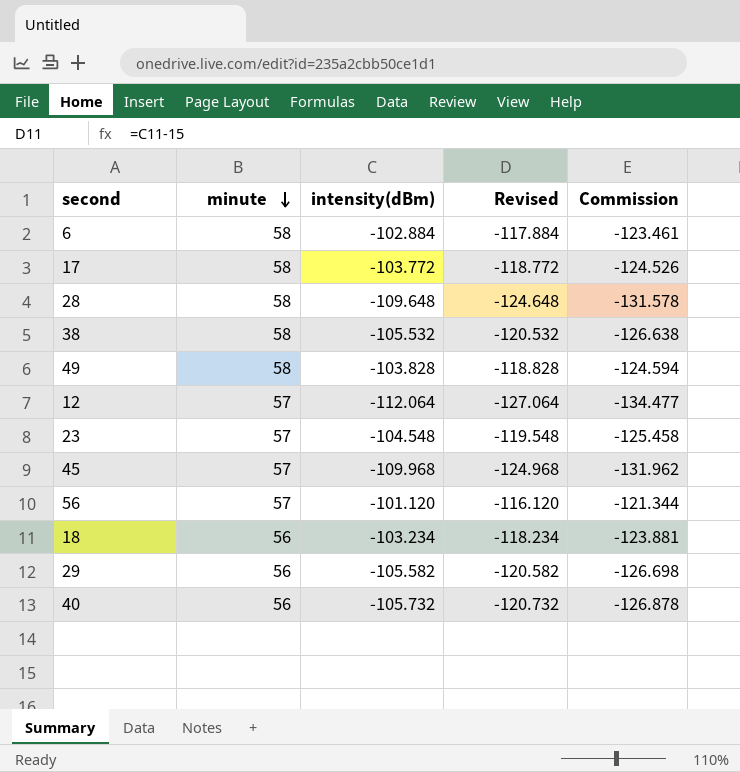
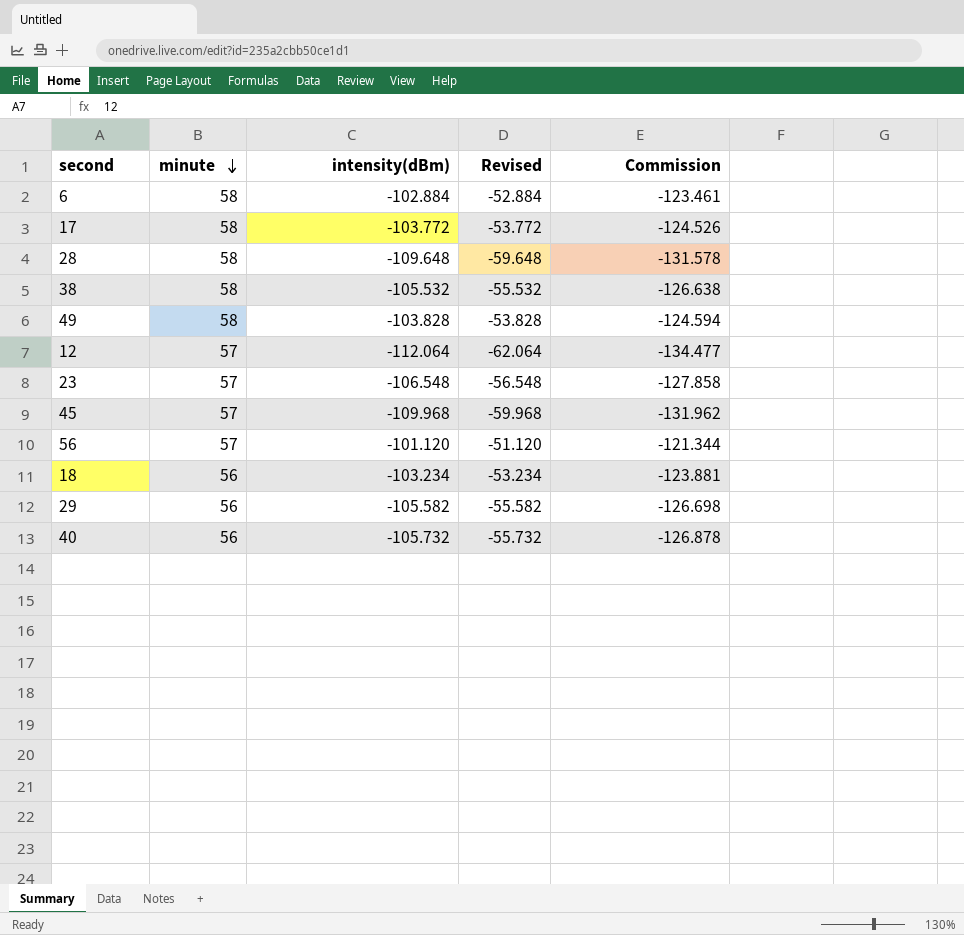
column Revised | formula: [intensity(dBm)] - 15 -> [intensity(dBm)] + 50
23 | intensity(dBm): -104.548 -> -106.548
23 | Commission: -125.458 -> -127.858

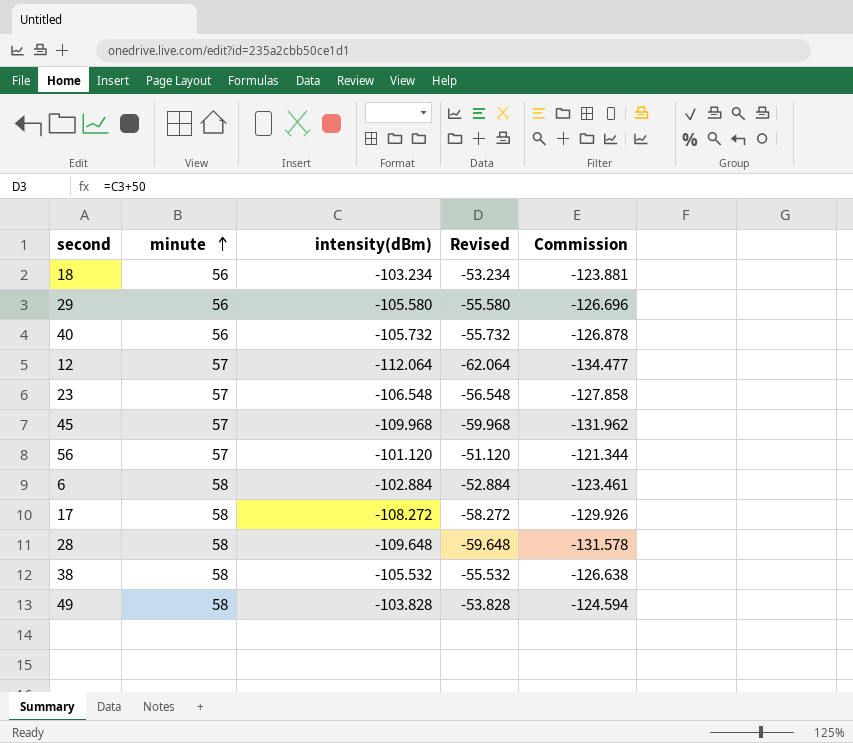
row order: minute descending -> minute ascending
29 | intensity(dBm): -105.582 -> -105.580
29 | Revised: -55.582 -> -55.580
29 | Commission: -126.698 -> -126.696
17 | intensity(dBm): -103.772 -> -108.272
17 | Revised: -53.772 -> -58.272
17 | Commission: -124.526 -> -129.926

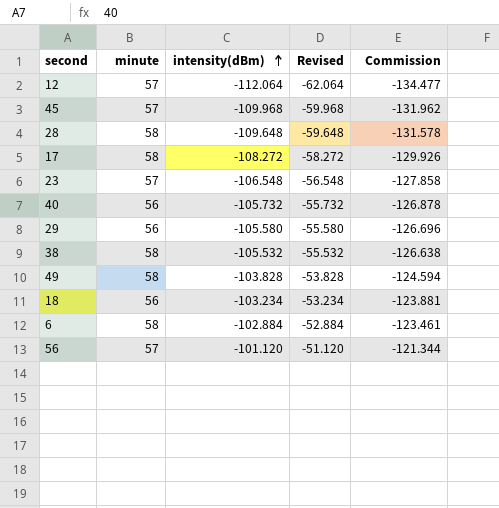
row order: minute ascending -> intensity(dBm) ascending

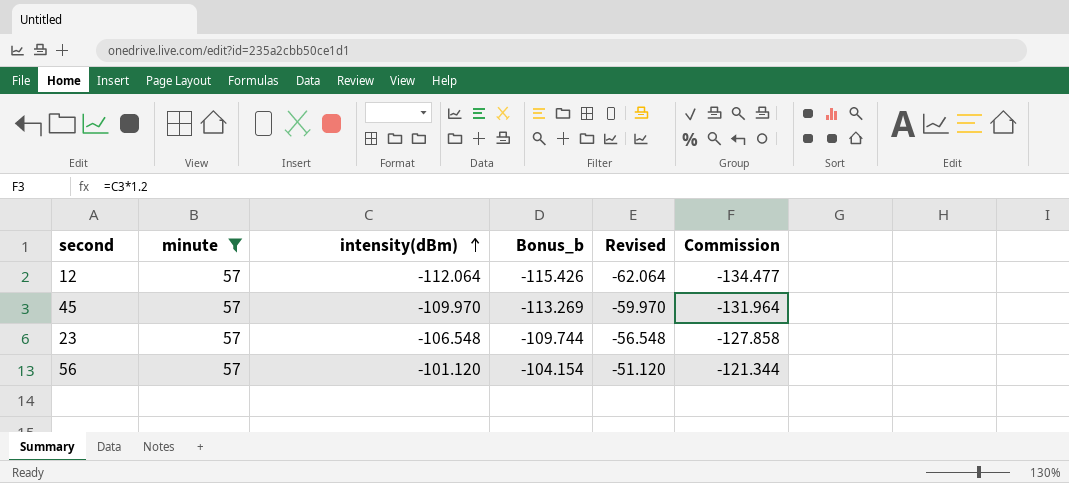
filter: none -> minute = 57
column Bonus_b | formula: none -> [intensity(dBm)] * 1.03
45 | intensity(dBm): -109.968 -> -109.970
45 | Revised: -59.968 -> -59.970
45 | Commission: -131.962 -> -131.964

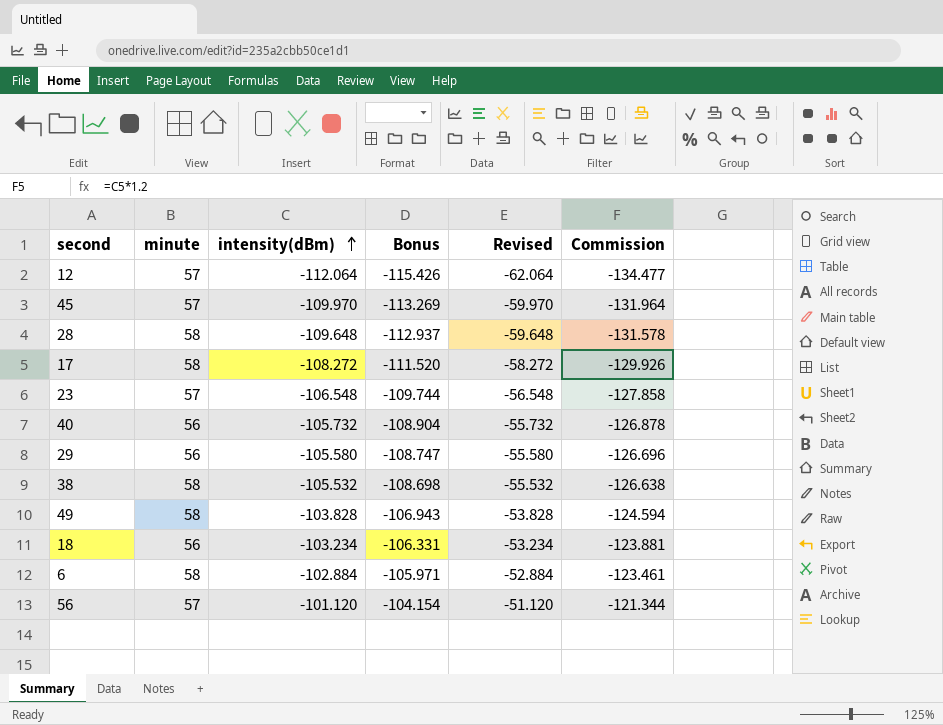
filter: minute = 57 -> none
column name: Bonus_b -> Bonus

